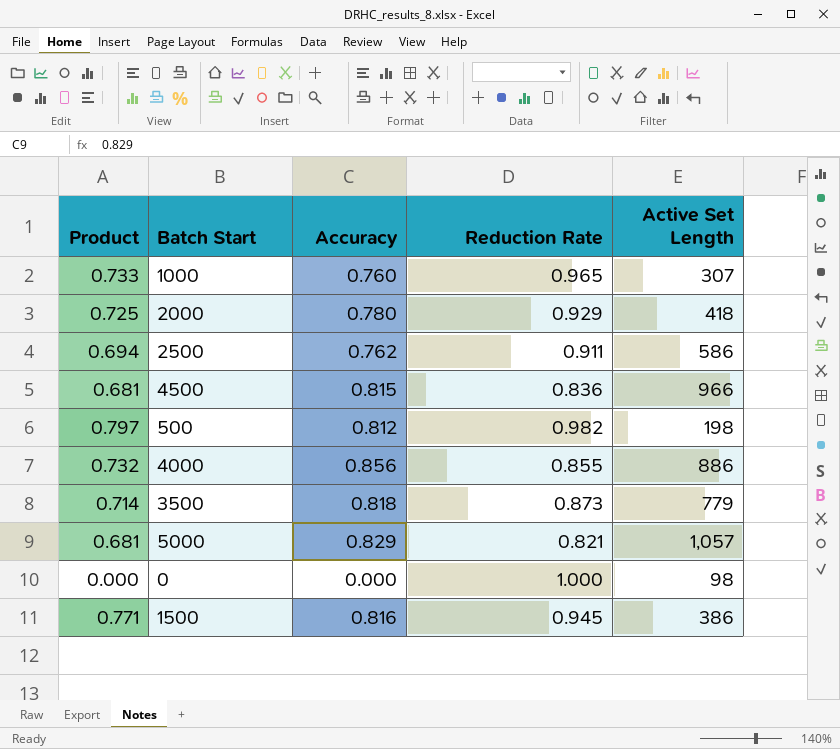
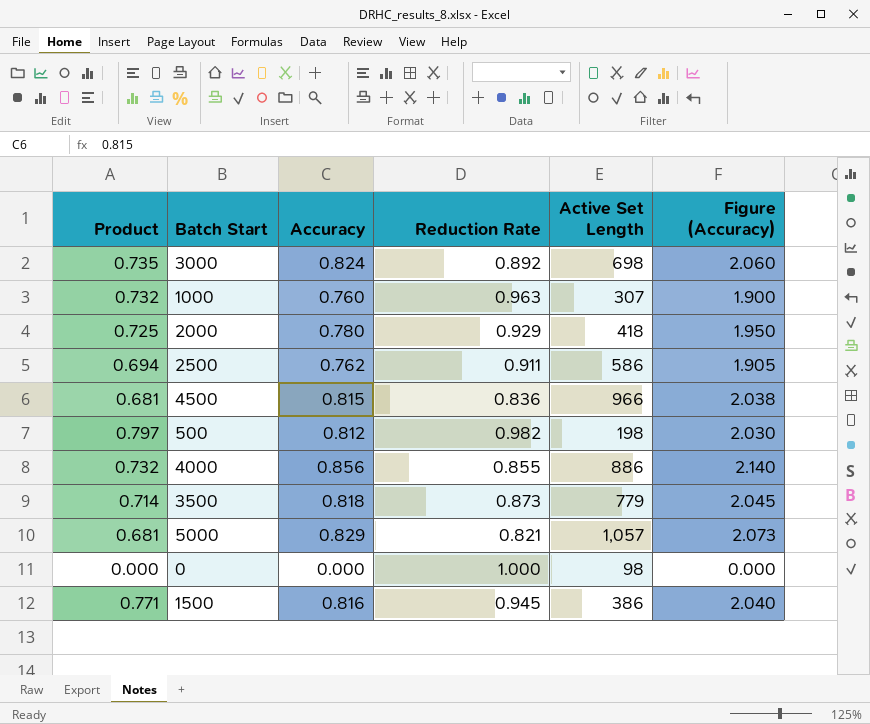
column Figure (Accuracy) | formula: none -> [Accuracy] * 2.5
row 3000: none -> 0.735 | 0.824 | 0.892 | 698 | 2.060
1000 | Product: 0.733 -> 0.732
1000 | Reduction Rate: 0.965 -> 0.963

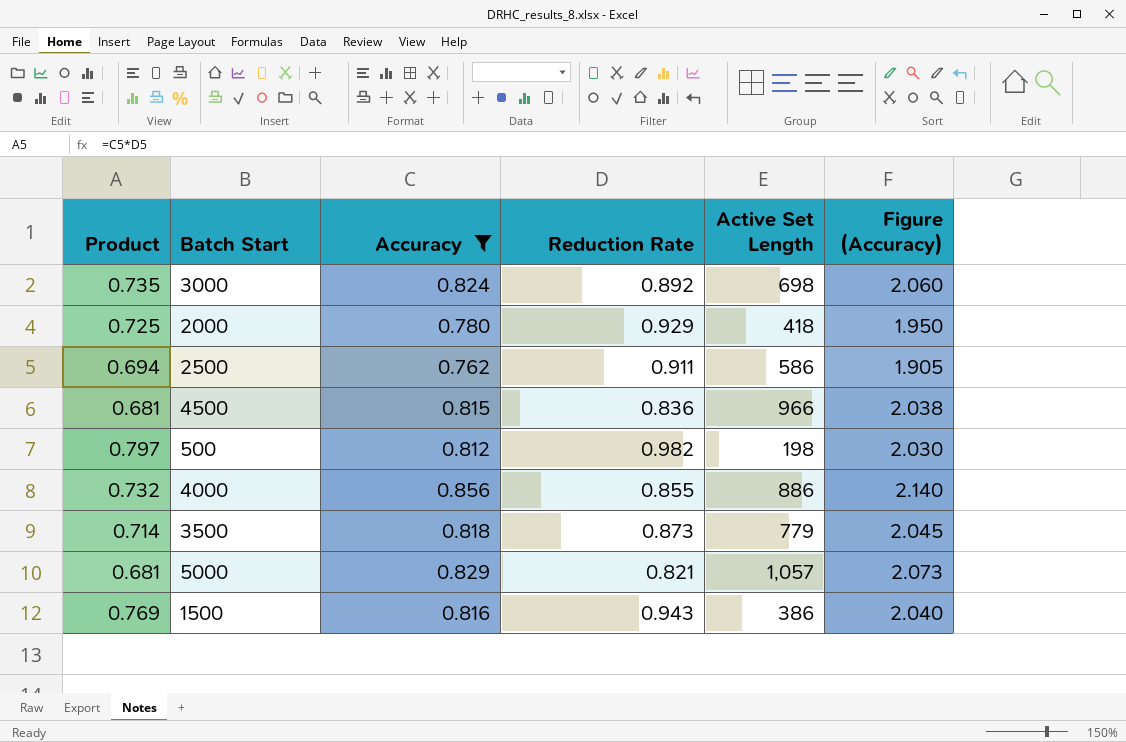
filter: none -> Accuracy >= 0.762
1500 | Product: 0.771 -> 0.769
1500 | Reduction Rate: 0.945 -> 0.943

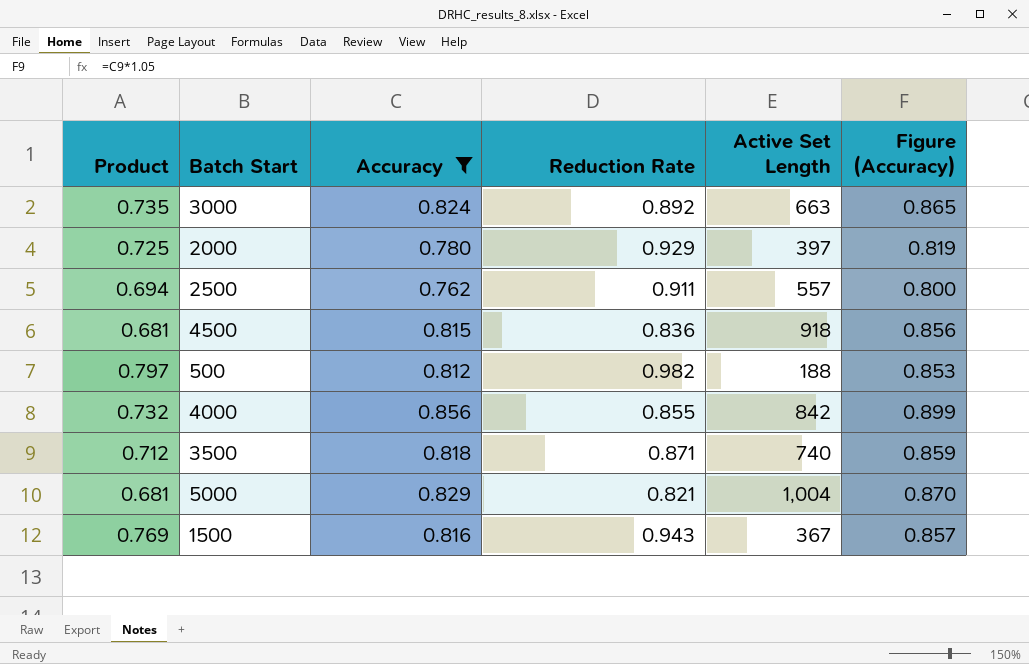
column Figure (Accuracy) | formula: [Accuracy] * 2.5 -> [Accuracy] * 1.05
3000 | Active Set Length: 698 -> 663
2000 | Active Set Length: 418 -> 397
2500 | Active Set Length: 586 -> 557
4500 | Active Set Length: 966 -> 918
500 | Active Set Length: 198 -> 188
4000 | Active Set Length: 886 -> 842
3500 | Product: 0.714 -> 0.712
3500 | Reduction Rate: 0.873 -> 0.871
3500 | Active Set Length: 779 -> 740
5000 | Active Set Length: 1,057 -> 1,004
1500 | Active Set Length: 386 -> 367

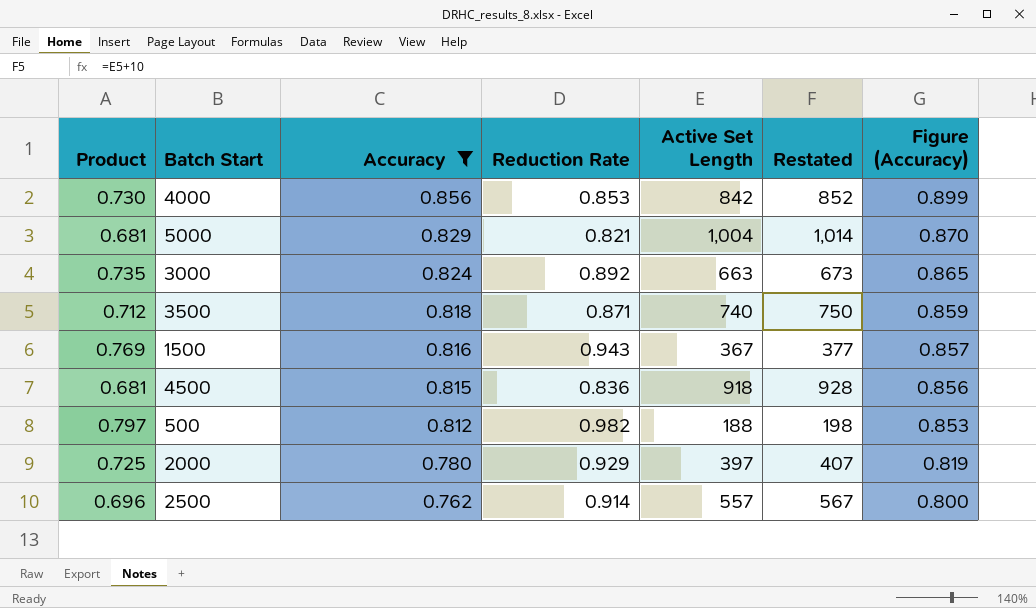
row order: none -> Accuracy descending
column Restated | formula: none -> [Active Set Length] + 10
4000 | Product: 0.732 -> 0.730
4000 | Reduction Rate: 0.855 -> 0.853
2500 | Product: 0.694 -> 0.696
2500 | Reduction Rate: 0.911 -> 0.914

